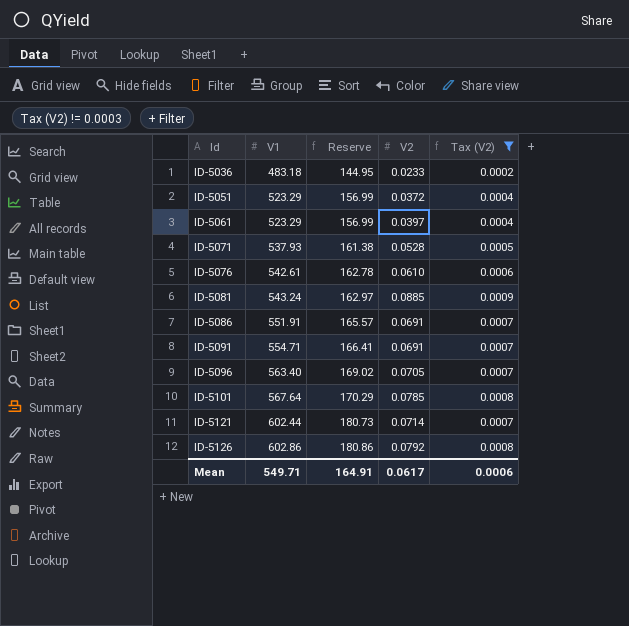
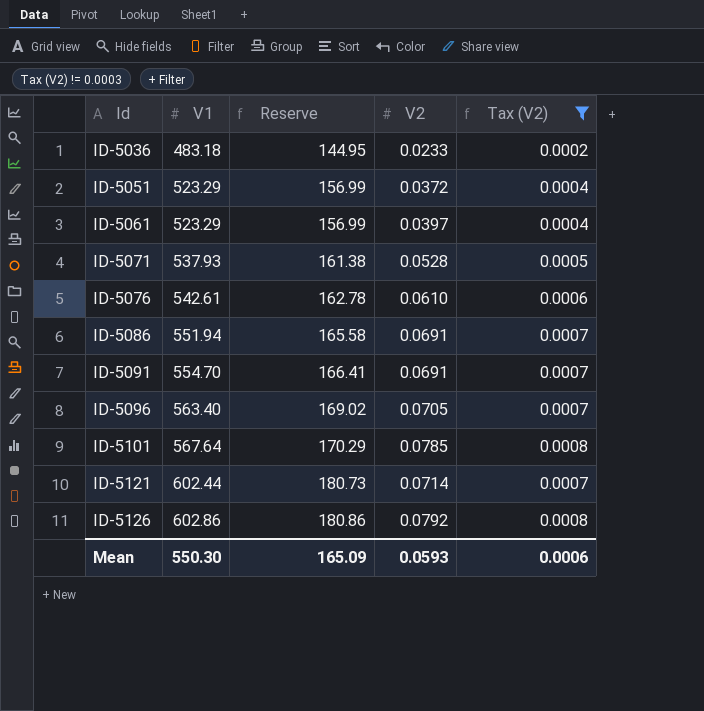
row ID-5081: 543.24 | 162.97 | 0.0885 | 0.0009 -> none
ID-5086 | V1: 551.91 -> 551.94
ID-5086 | Reserve: 165.57 -> 165.58
ID-5091 | V1: 554.71 -> 554.70
Mean | V1: 549.71 -> 550.30
Mean | Reserve: 164.91 -> 165.09
Mean | V2: 0.0617 -> 0.0593

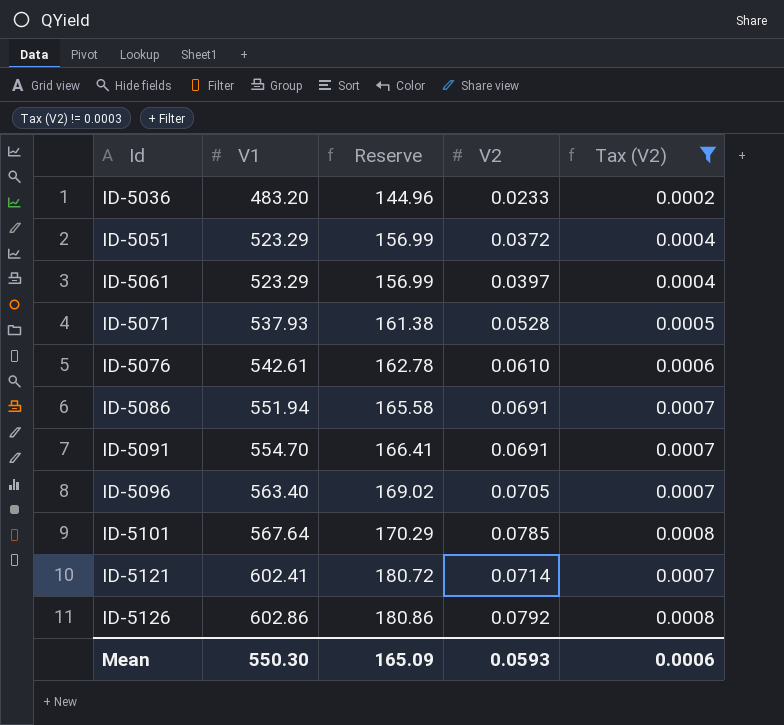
ID-5036 | V1: 483.18 -> 483.20
ID-5036 | Reserve: 144.95 -> 144.96
ID-5121 | V1: 602.44 -> 602.41
ID-5121 | Reserve: 180.73 -> 180.72

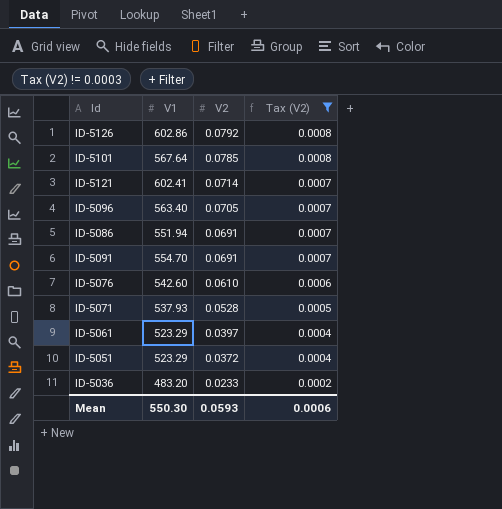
row order: Id ascending -> V2 descending
column Reserve | formula: [V1] * 0.3 -> none
ID-5076 | V1: 542.61 -> 542.60

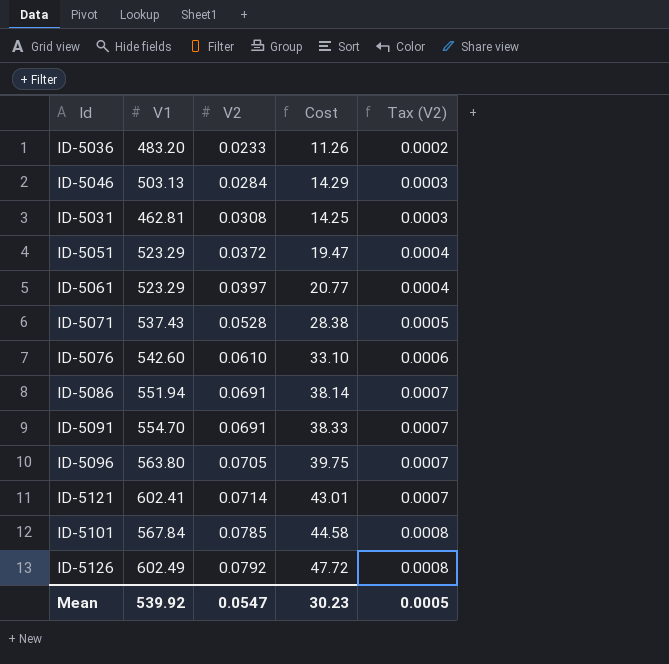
filter: Tax (V2) != 0.0003 -> none
row order: V2 descending -> V2 ascending
column Cost | formula: none -> [V1] * [V2]
ID-5071 | V1: 537.93 -> 537.43
ID-5096 | V1: 563.40 -> 563.80
ID-5101 | V1: 567.64 -> 567.84
ID-5126 | V1: 602.86 -> 602.49
Mean | V1: 550.30 -> 539.92
Mean | V2: 0.0593 -> 0.0547
Mean | Tax (V2): 0.0006 -> 0.0005

